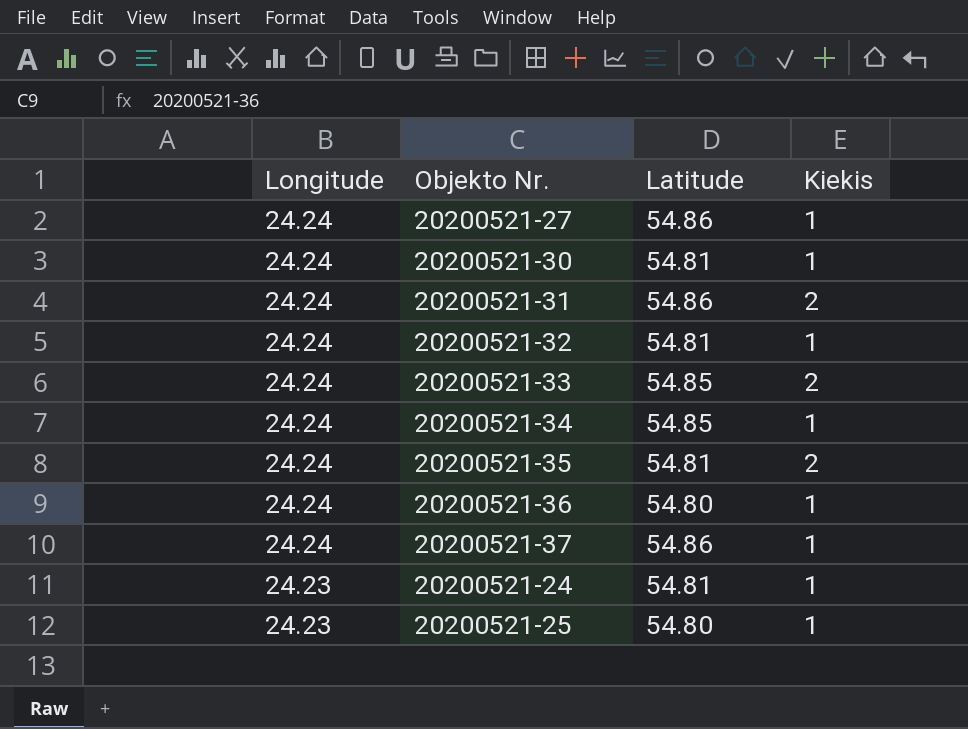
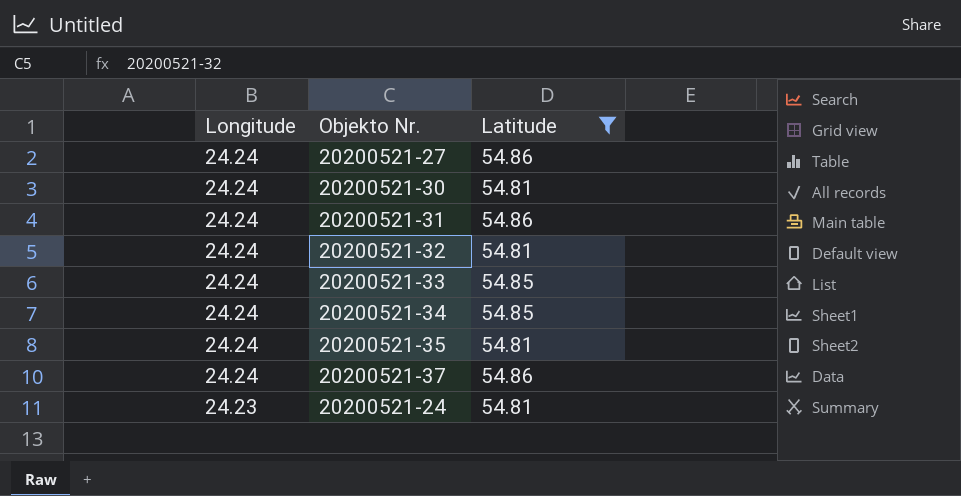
filter: none -> Latitude != 54.80
column Kiekis | position: 4 -> none

